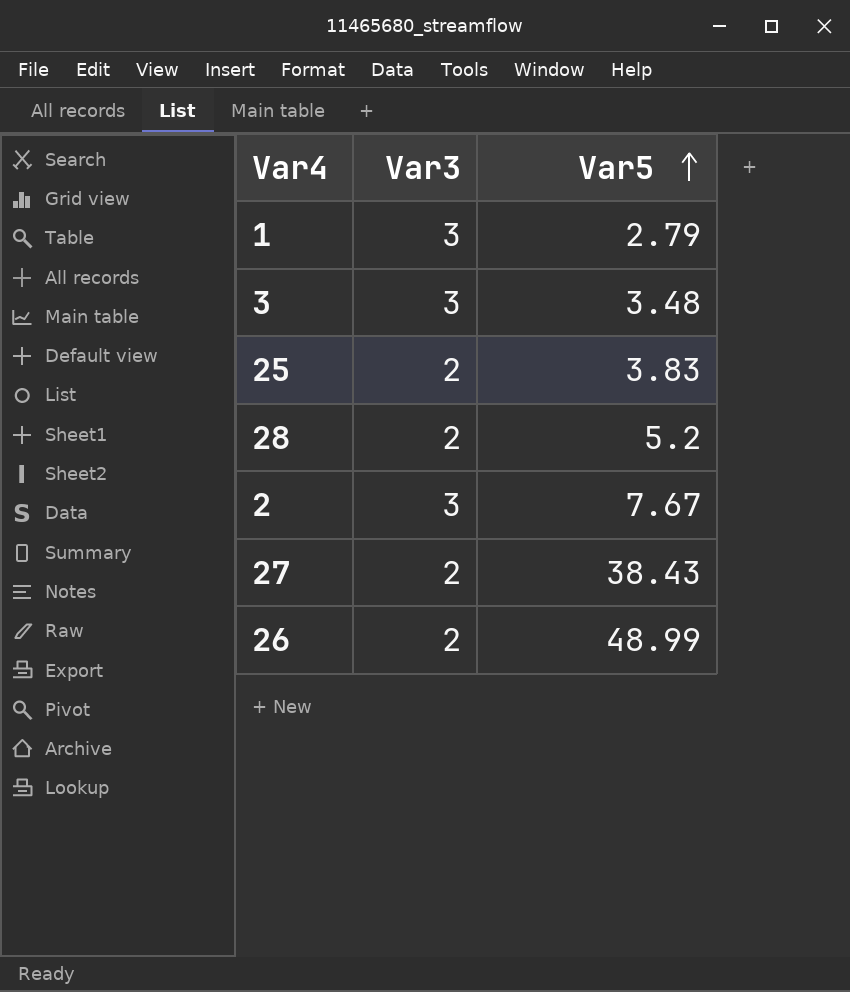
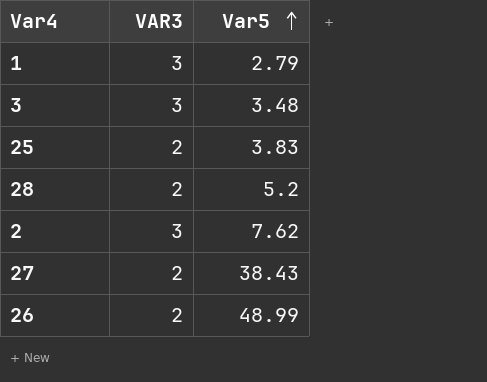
column name: Var3 -> VAR3
2 | Var5: 7.67 -> 7.62

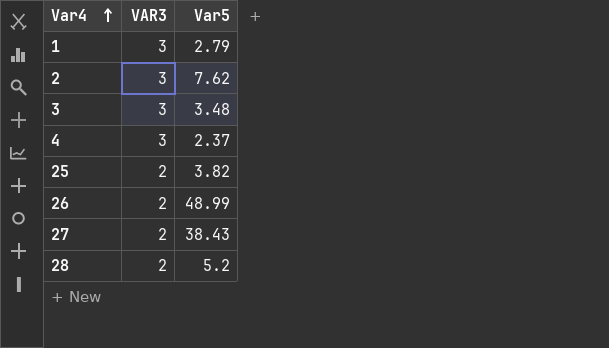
row order: Var5 ascending -> Var4 ascending
row 4: none -> 3 | 2.37
25 | Var5: 3.83 -> 3.82

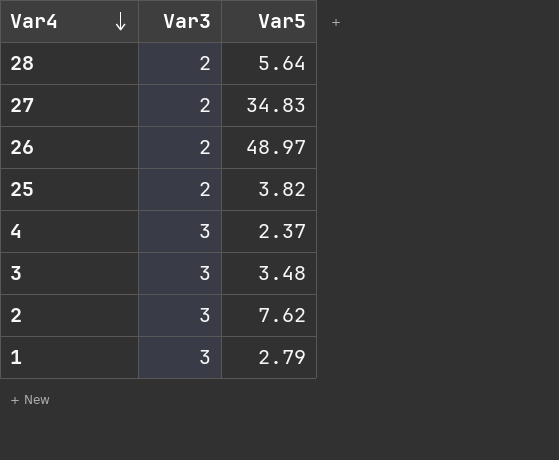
row order: Var4 ascending -> Var4 descending
column name: VAR3 -> Var3
28 | Var5: 5.2 -> 5.64
27 | Var5: 38.43 -> 34.83
26 | Var5: 48.99 -> 48.97

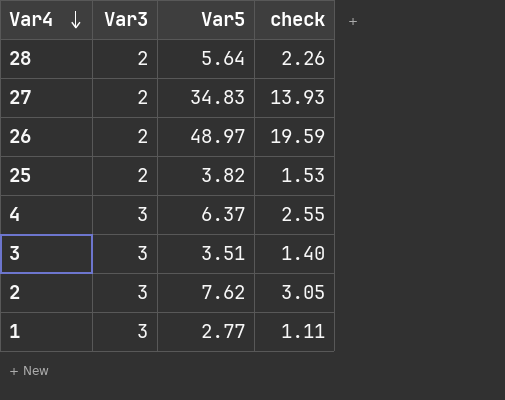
column check | formula: none -> [Var5] * 0.4
4 | Var5: 2.37 -> 6.37
3 | Var5: 3.48 -> 3.51
1 | Var5: 2.79 -> 2.77

